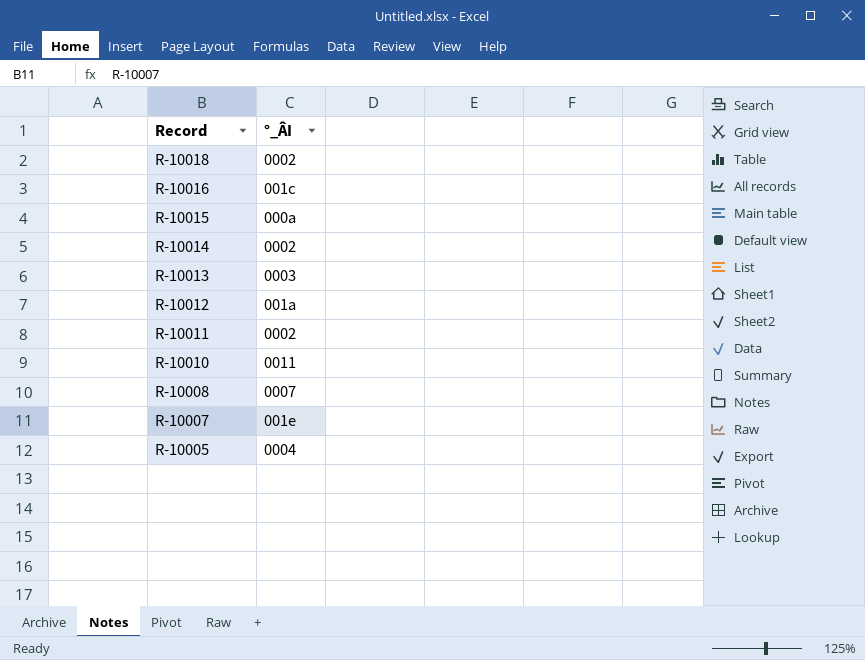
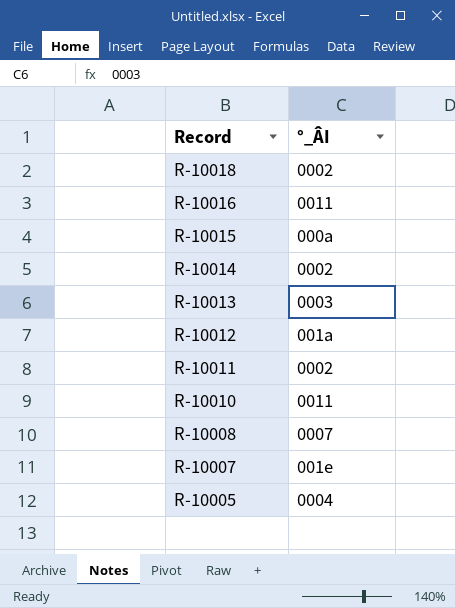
R-10016 | °_ÂI: 001c -> 0011

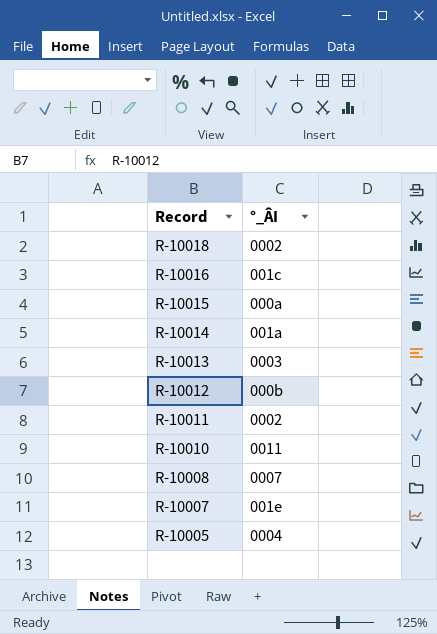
R-10016 | °_ÂI: 0011 -> 001c
R-10014 | °_ÂI: 0002 -> 001a
R-10012 | °_ÂI: 001a -> 000b

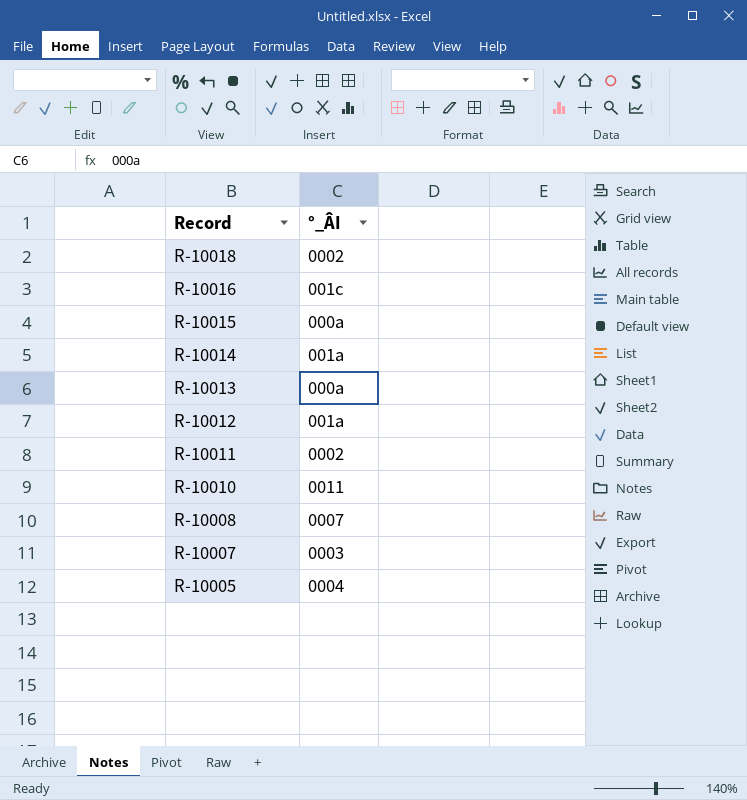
R-10013 | °_ÂI: 0003 -> 000a
R-10012 | °_ÂI: 000b -> 001a
R-10007 | °_ÂI: 001e -> 0003

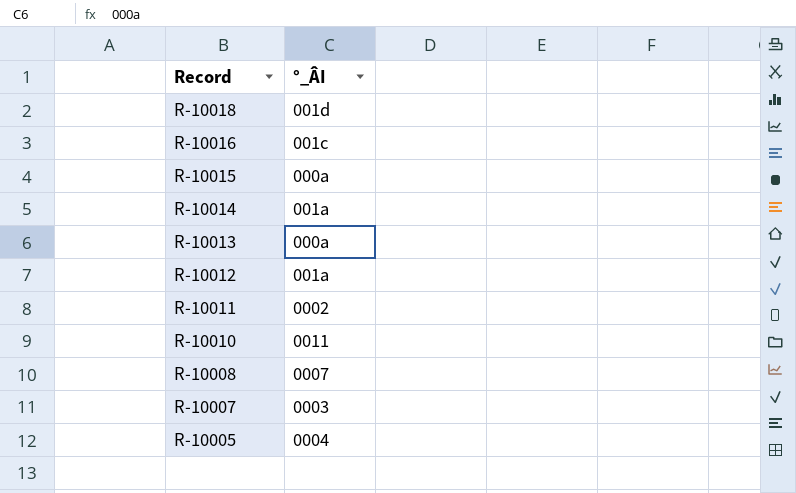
R-10018 | °_ÂI: 0002 -> 001d

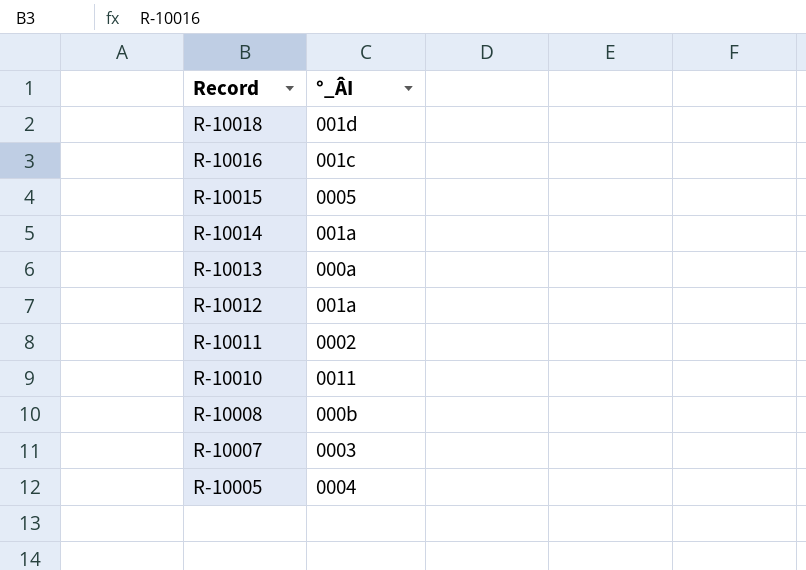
R-10015 | °_ÂI: 000a -> 0005
R-10008 | °_ÂI: 0007 -> 000b

